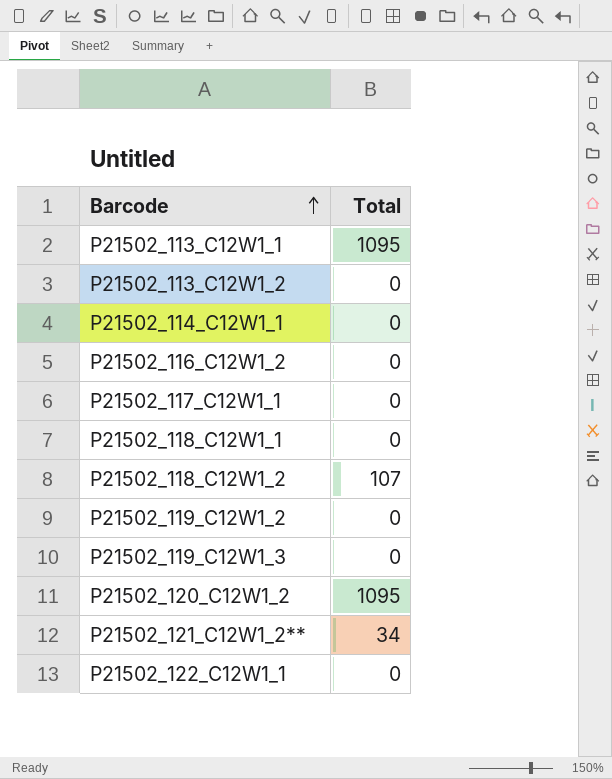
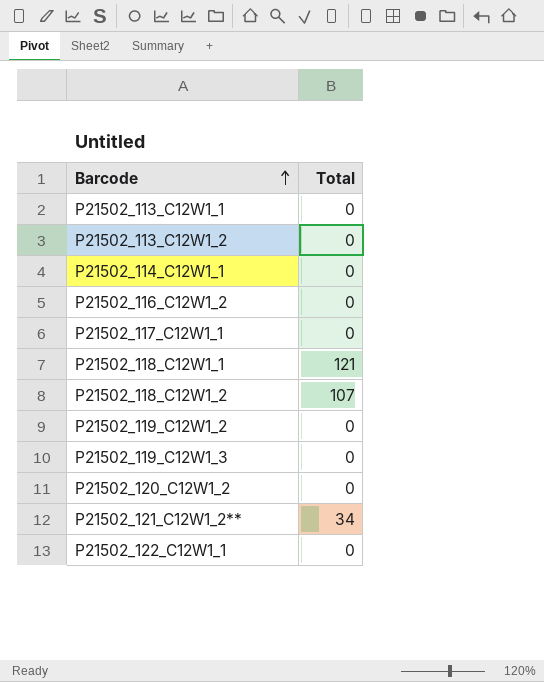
P21502_113_C12W1_1 | Total: 1095 -> 0
P21502_118_C12W1_1 | Total: 0 -> 121
P21502_120_C12W1_2 | Total: 1095 -> 0

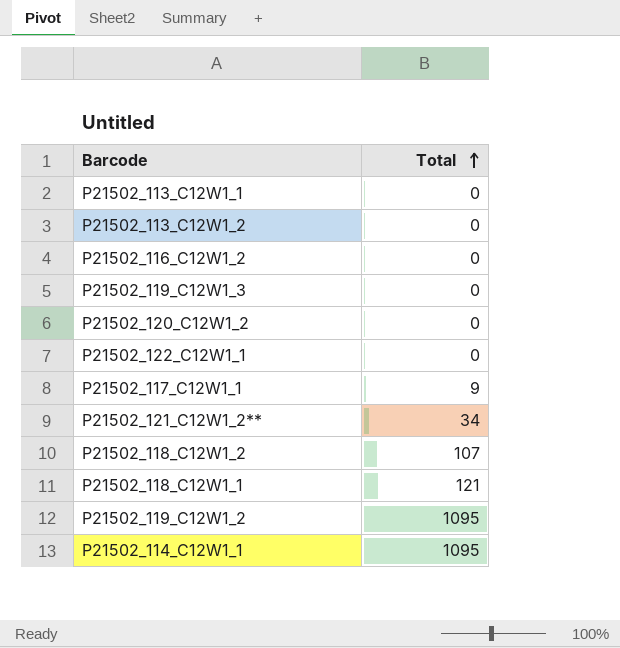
row order: Barcode ascending -> Total ascending
P21502_117_C12W1_1 | Total: 0 -> 9
P21502_119_C12W1_2 | Total: 0 -> 1095
P21502_114_C12W1_1 | Total: 0 -> 1095

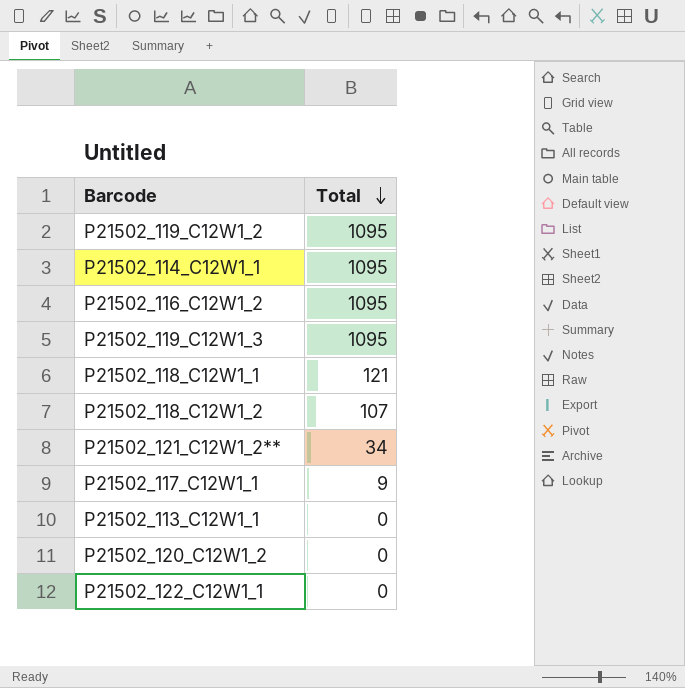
row order: Total ascending -> Total descending
row P21502_113_C12W1_2: 0 -> none
P21502_116_C12W1_2 | Total: 0 -> 1095
P21502_119_C12W1_3 | Total: 0 -> 1095

